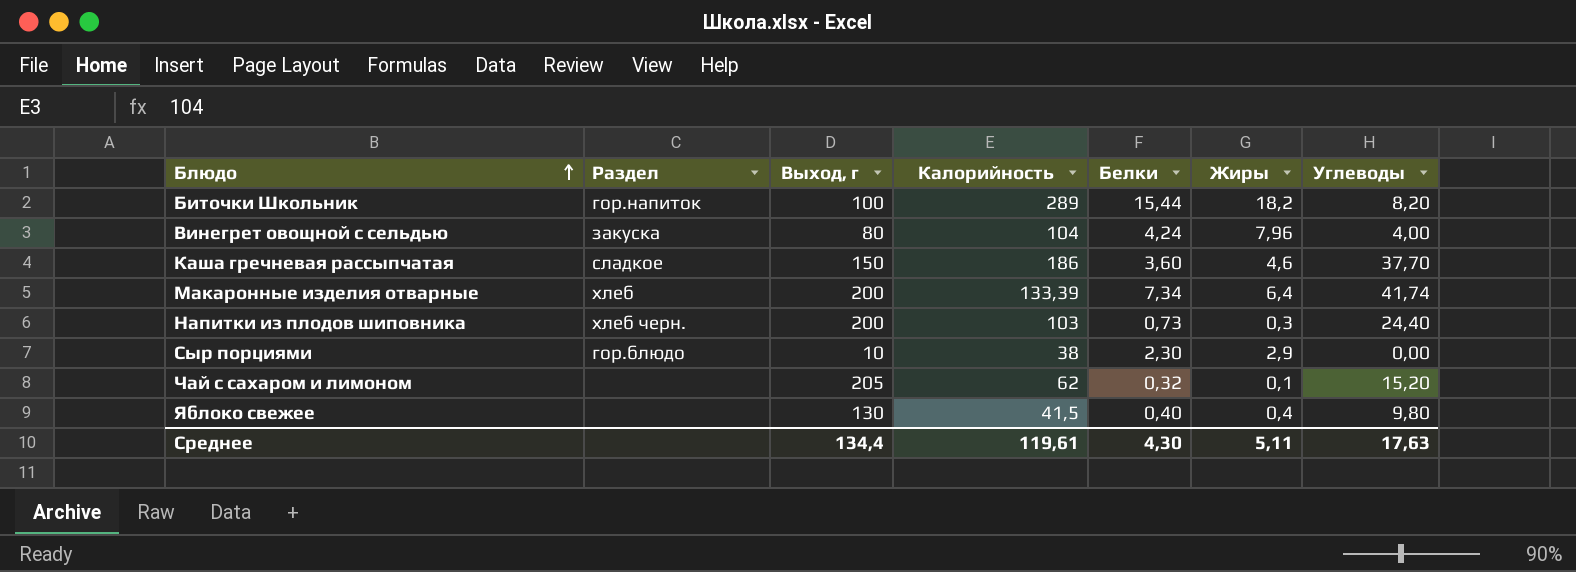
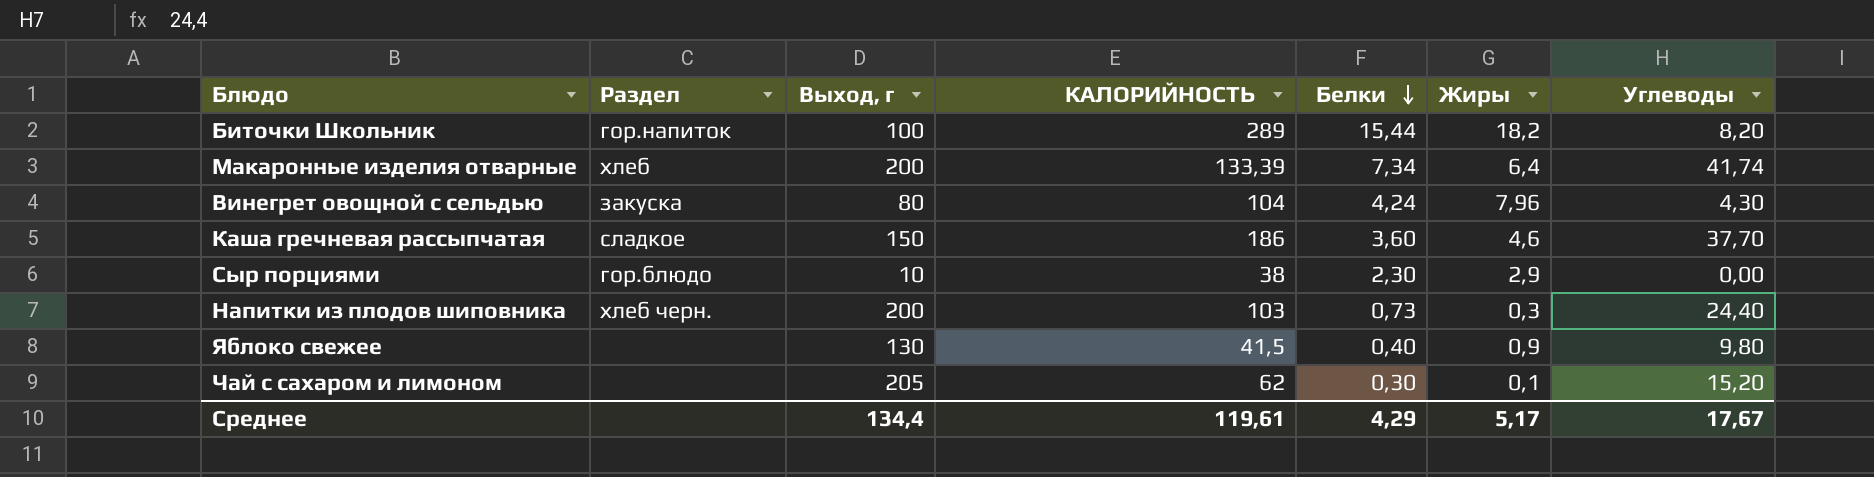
row order: Блюдо ascending -> Белки descending
column name: Калорийность -> КАЛОРИЙНОСТЬ
Винегрет овощной с сельдью | Углеводы: 4,00 -> 4,30
Яблоко свежее | Жиры: 0,4 -> 0,9
Чай с сахаром и лимоном | Белки: 0,32 -> 0,30
Среднее | Белки: 4,30 -> 4,29
Среднее | Жиры: 5,11 -> 5,17
Среднее | Углеводы: 17,63 -> 17,67

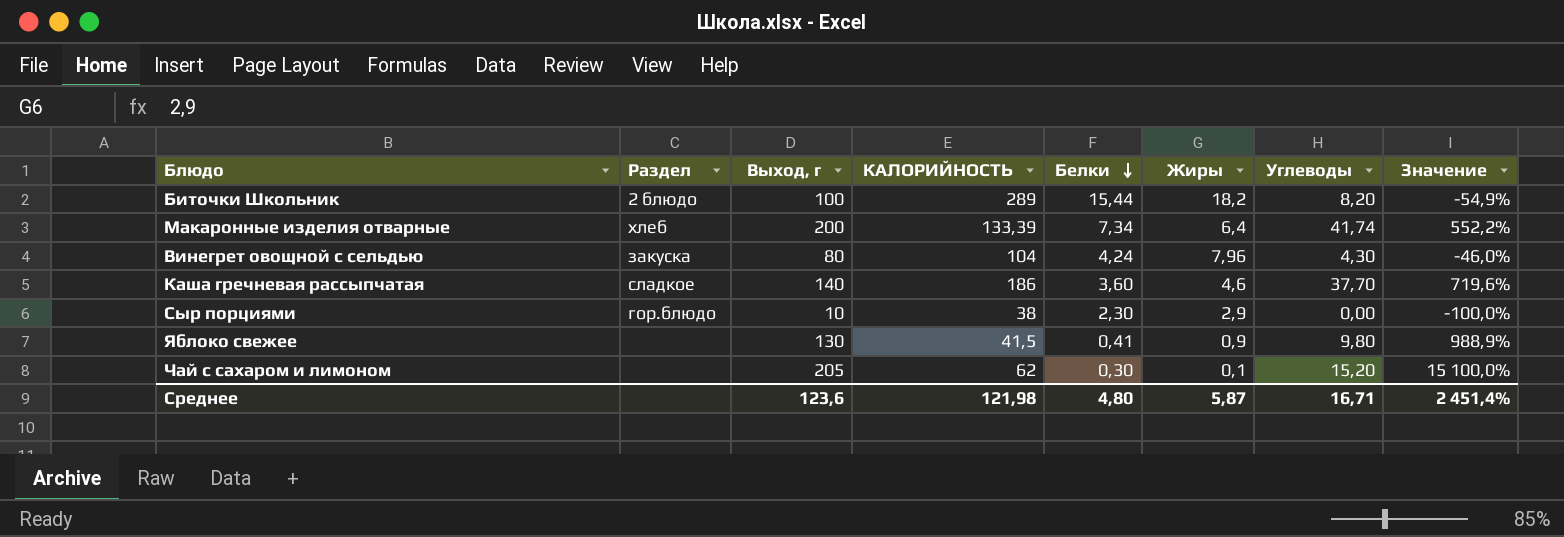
column Значение | formula: none -> ([Углеводы] - [Жиры]) / [Жиры]
row Напитки из плодов шиповника: хлеб черн. | 200 | 103 | 0,73 | 0,3 | 24,40 -> none
Биточки Школьник | Раздел: гор.напиток -> 2 блюдо
Каша гречневая рассыпчатая | Выход, г: 150 -> 140
Яблоко свежее | Белки: 0,40 -> 0,41
Среднее | Выход, г: 134,4 -> 123,6
Среднее | КАЛОРИЙНОСТЬ: 119,61 -> 121,98
Среднее | Белки: 4,29 -> 4,80
Среднее | Жиры: 5,17 -> 5,87
Среднее | Углеводы: 17,67 -> 16,71

